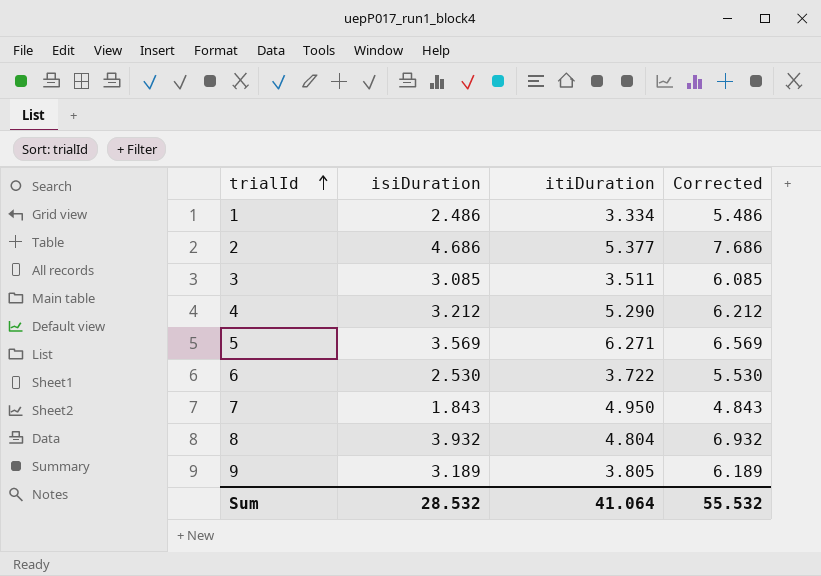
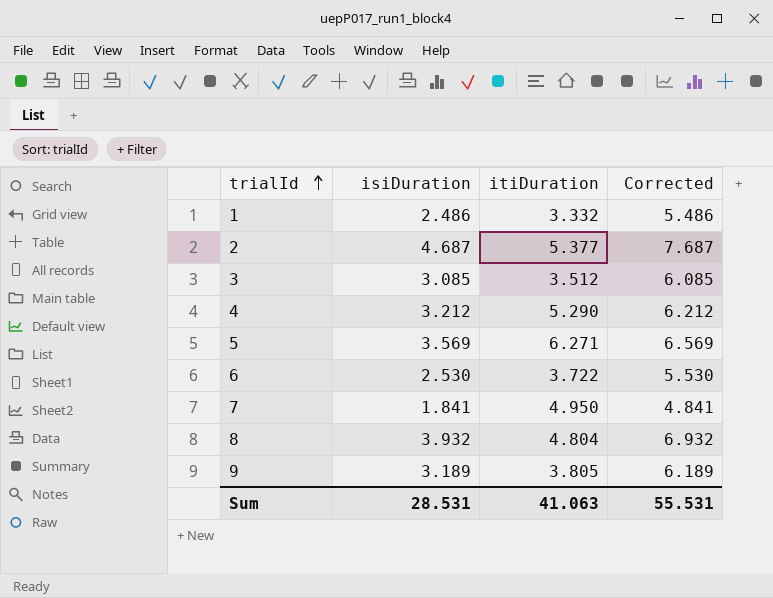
1 | itiDuration: 3.334 -> 3.332
2 | isiDuration: 4.686 -> 4.687
2 | Corrected: 7.686 -> 7.687
3 | itiDuration: 3.511 -> 3.512
7 | isiDuration: 1.843 -> 1.841
7 | Corrected: 4.843 -> 4.841
Sum | isiDuration: 28.532 -> 28.531
Sum | itiDuration: 41.064 -> 41.063
Sum | Corrected: 55.532 -> 55.531

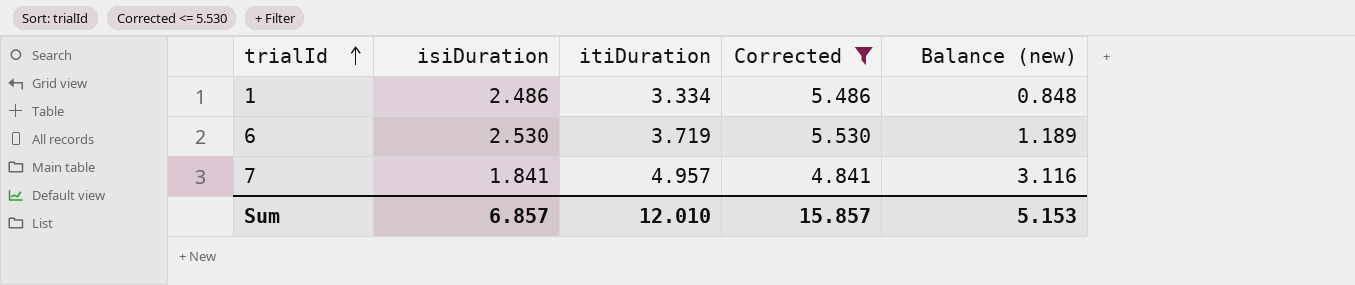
filter: none -> Corrected <= 5.530
column Balance (new) | formula: none -> [itiDuration] - [isiDuration]
1 | itiDuration: 3.332 -> 3.334
6 | itiDuration: 3.722 -> 3.719
7 | itiDuration: 4.950 -> 4.957
Sum | isiDuration: 28.531 -> 6.857
Sum | itiDuration: 41.063 -> 12.010
Sum | Corrected: 55.531 -> 15.857

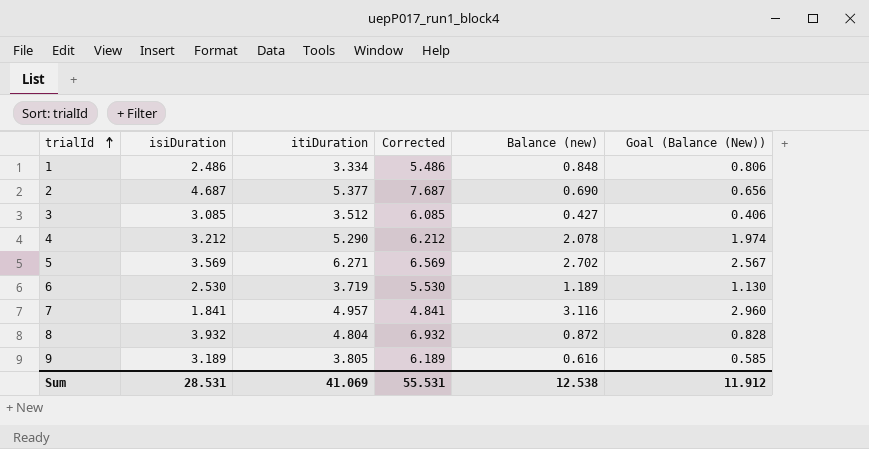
filter: Corrected <= 5.530 -> none
column Goal (Balance (New)) | formula: none -> [Balance (new)] * 0.95
Sum | isiDuration: 6.857 -> 28.531
Sum | itiDuration: 12.010 -> 41.069
Sum | Corrected: 15.857 -> 55.531
Sum | Balance (new): 5.153 -> 12.538

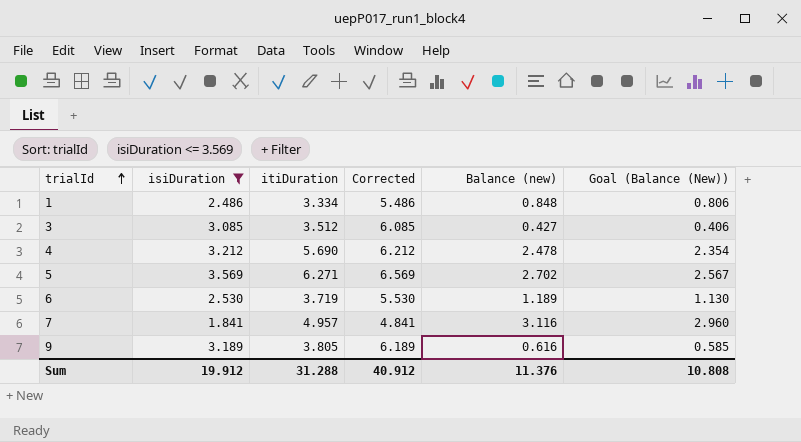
filter: none -> isiDuration <= 3.569
4 | itiDuration: 5.290 -> 5.690
4 | Balance (new): 2.078 -> 2.478
4 | Goal (Balance (New)): 1.974 -> 2.354
Sum | isiDuration: 28.531 -> 19.912
Sum | itiDuration: 41.069 -> 31.288
Sum | Corrected: 55.531 -> 40.912
Sum | Balance (new): 12.538 -> 11.376
Sum | Goal (Balance (New)): 11.912 -> 10.808

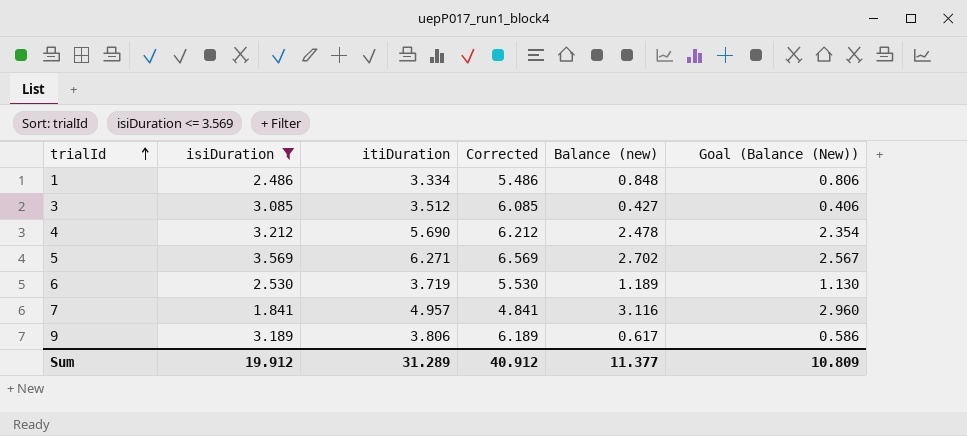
9 | itiDuration: 3.805 -> 3.806
9 | Balance (new): 0.616 -> 0.617
9 | Goal (Balance (New)): 0.585 -> 0.586
Sum | itiDuration: 31.288 -> 31.289
Sum | Balance (new): 11.376 -> 11.377
Sum | Goal (Balance (New)): 10.808 -> 10.809

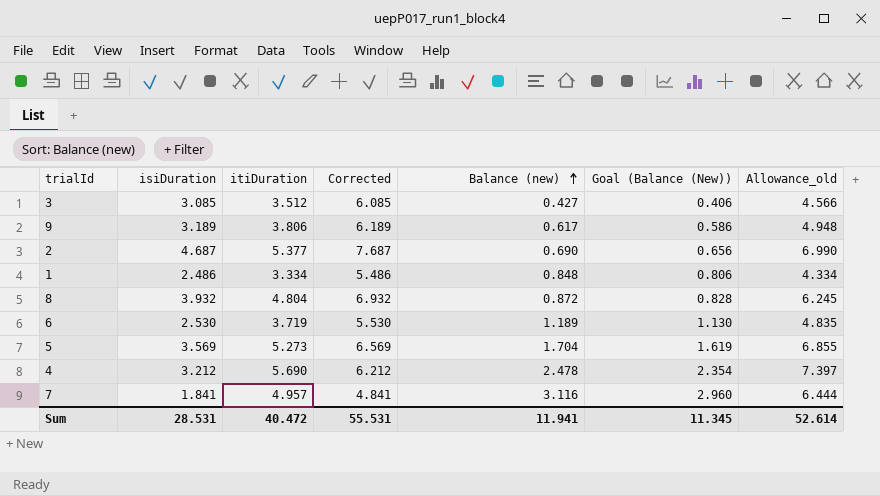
filter: isiDuration <= 3.569 -> none
row order: trialId ascending -> Balance (new) ascending
column Allowance_old | formula: none -> [itiDuration] * 1.3
5 | itiDuration: 6.271 -> 5.273
5 | Balance (new): 2.702 -> 1.704
5 | Goal (Balance (New)): 2.567 -> 1.619
Sum | isiDuration: 19.912 -> 28.531
Sum | itiDuration: 31.289 -> 40.472
Sum | Corrected: 40.912 -> 55.531
Sum | Balance (new): 11.377 -> 11.941
Sum | Goal (Balance (New)): 10.809 -> 11.345

